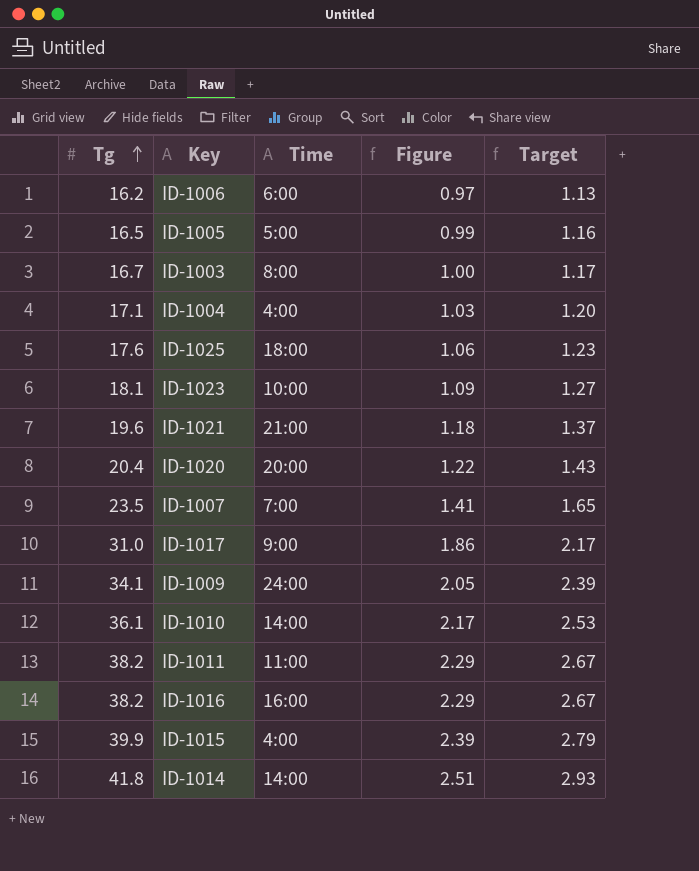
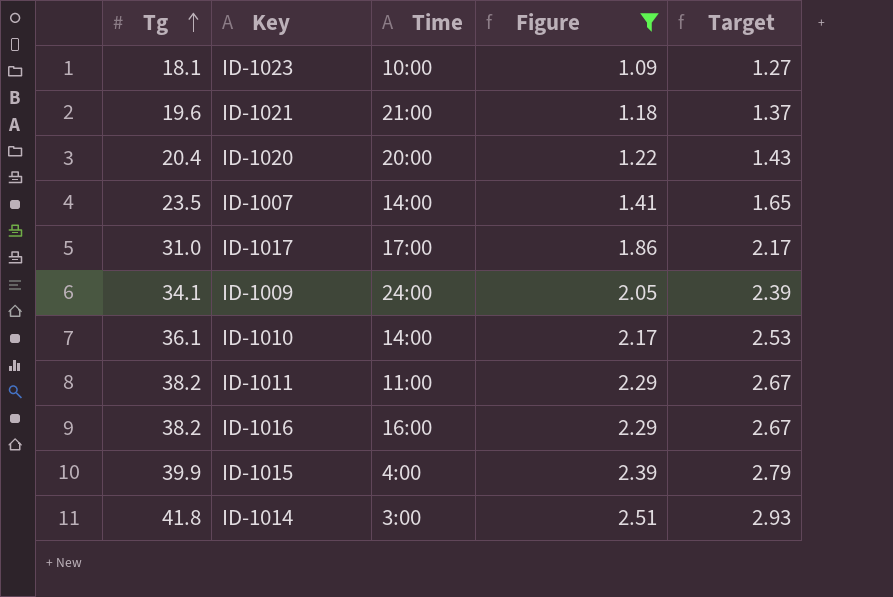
filter: none -> Figure >= 1.09
ID-1007 | Time: 7:00 -> 14:00
ID-1017 | Time: 9:00 -> 17:00
ID-1014 | Time: 14:00 -> 3:00

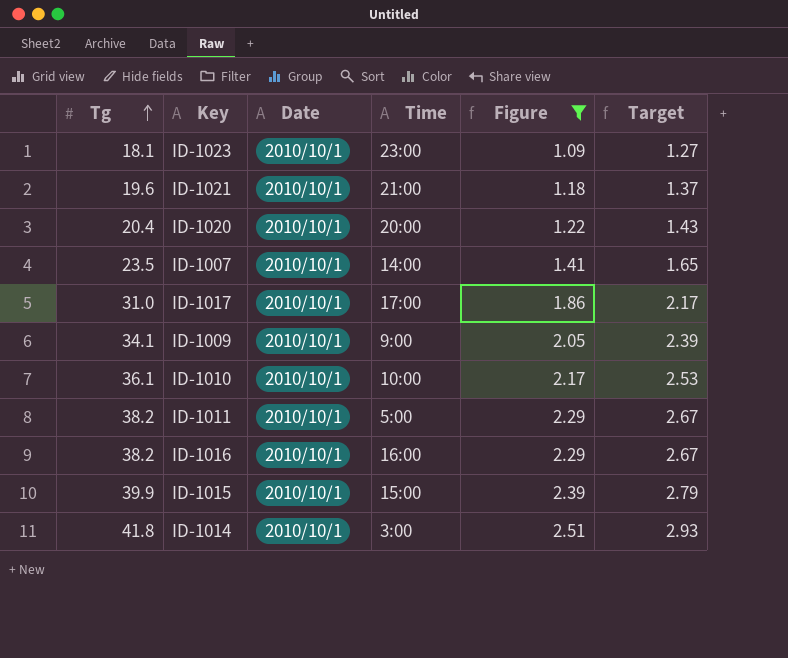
column Date | position: none -> 3
ID-1023 | Time: 10:00 -> 23:00
ID-1009 | Time: 24:00 -> 9:00
ID-1010 | Time: 14:00 -> 10:00
ID-1011 | Time: 11:00 -> 5:00
ID-1015 | Time: 4:00 -> 15:00

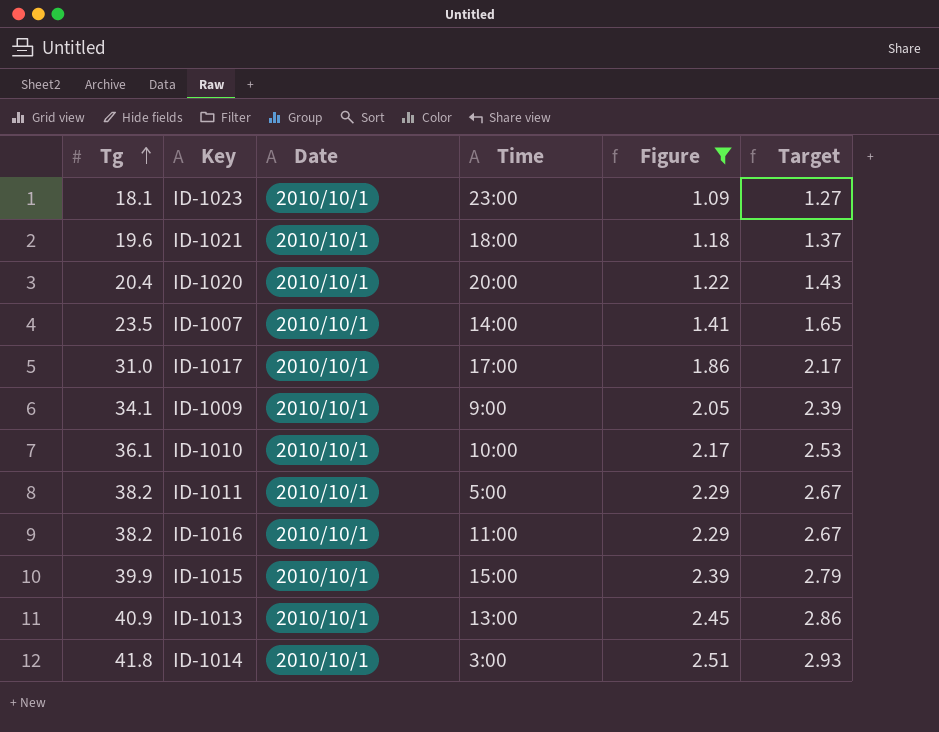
ID-1021 | Time: 21:00 -> 18:00
ID-1016 | Time: 16:00 -> 11:00
row ID-1013: none -> 40.9 | 2010/10/1 | 13:00 | 2.45 | 2.86

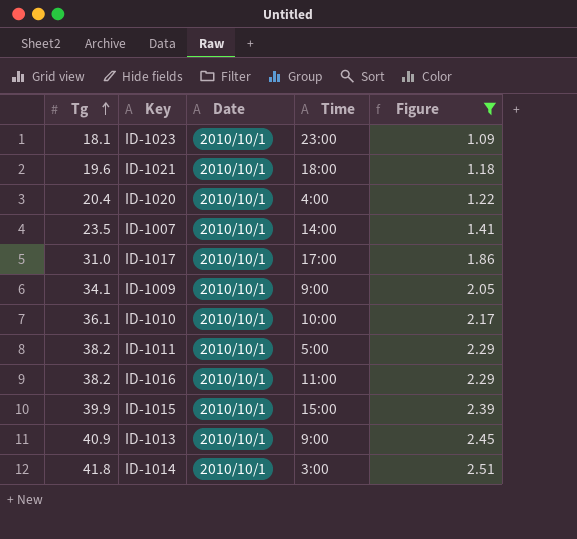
column Target | formula: [Tg] * 0.07 -> none
ID-1020 | Time: 20:00 -> 4:00
ID-1013 | Time: 13:00 -> 9:00

